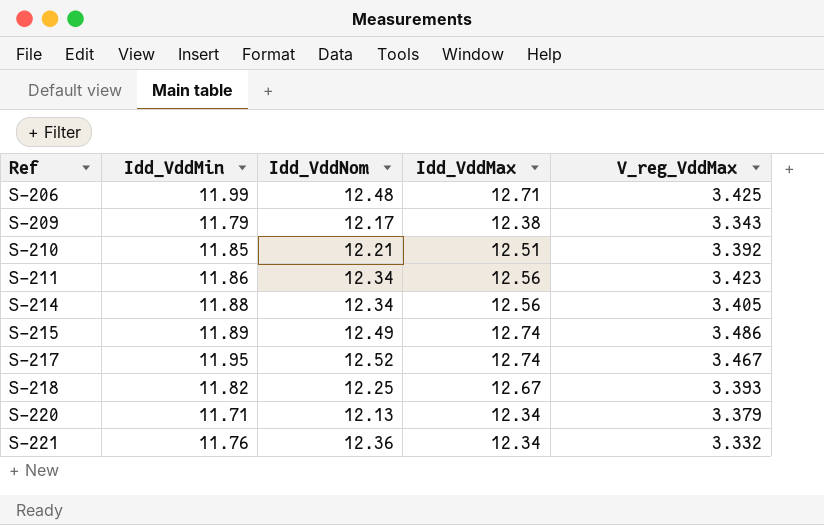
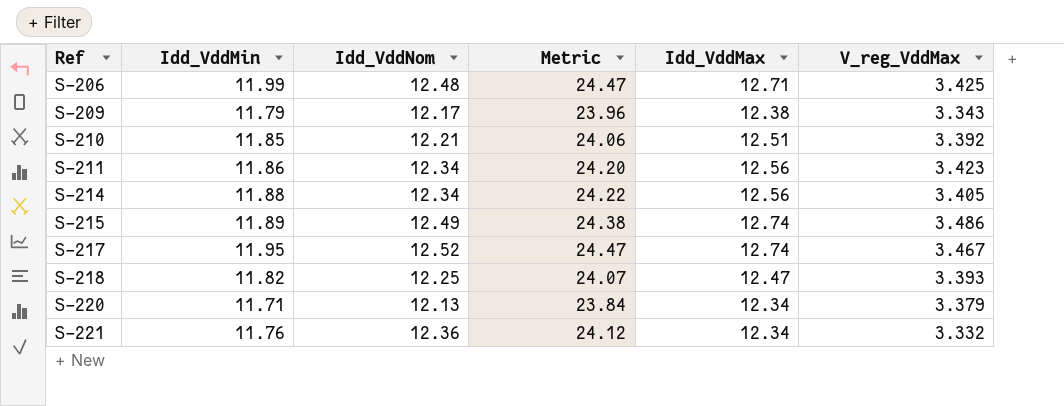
column Metric | formula: none -> [Idd_VddMin] + [Idd_VddNom]
S-218 | Idd_VddMax: 12.67 -> 12.47

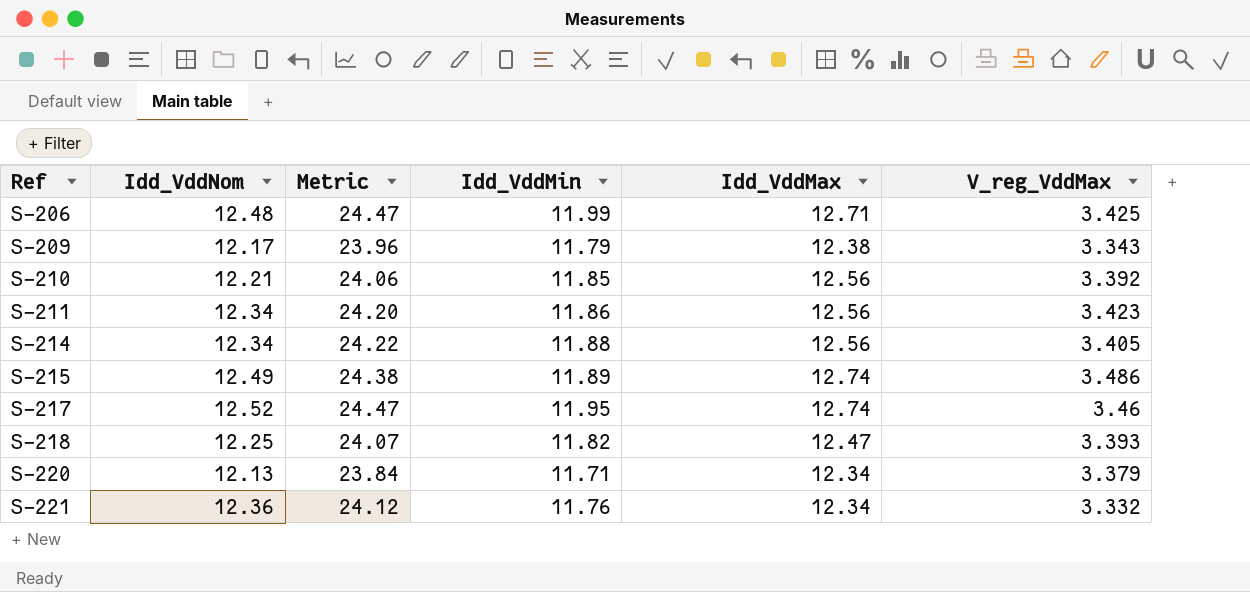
column Idd_VddMin | position: 2 -> 4
S-210 | Idd_VddMax: 12.51 -> 12.56
S-217 | V_reg_VddMax: 3.467 -> 3.46

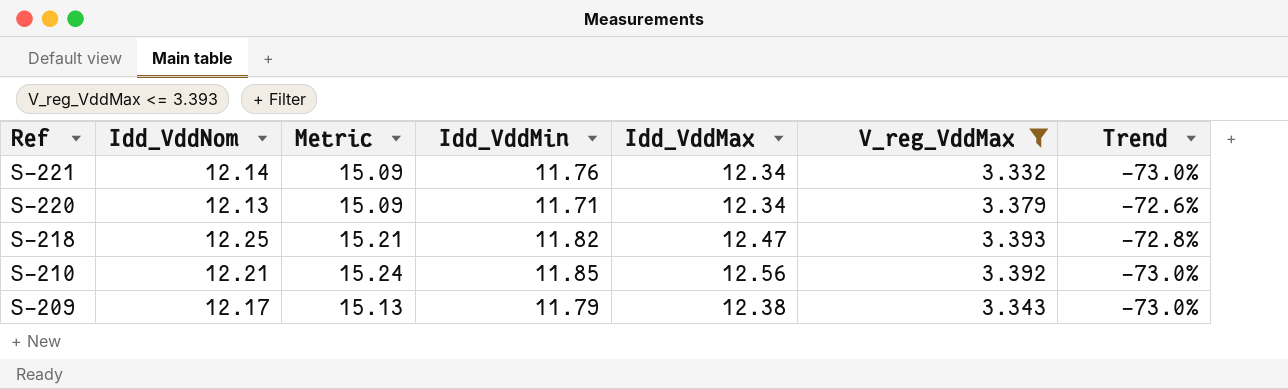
filter: none -> V_reg_VddMax <= 3.393
row order: Ref ascending -> Ref descending
column Metric | formula: [Idd_VddNom] + [Idd_VddMin] -> [Idd_VddMin] + [V_reg_VddMax]
column Trend | formula: none -> ([V_reg_VddMax] - [Idd_VddMax]) / [Idd_VddMax]
S-221 | Idd_VddNom: 12.36 -> 12.14

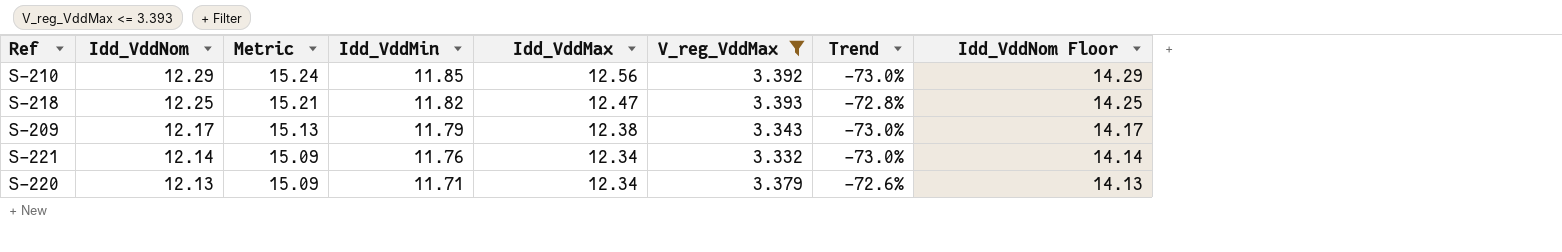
row order: Ref descending -> Idd_VddNom descending
column Idd_VddNom Floor | formula: none -> [Idd_VddNom] + 2
S-210 | Idd_VddNom: 12.21 -> 12.29

